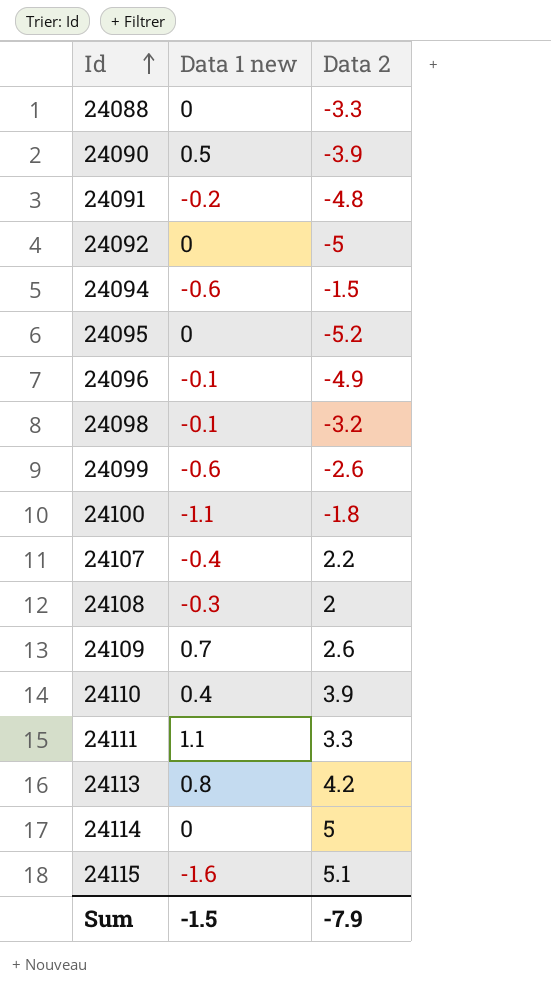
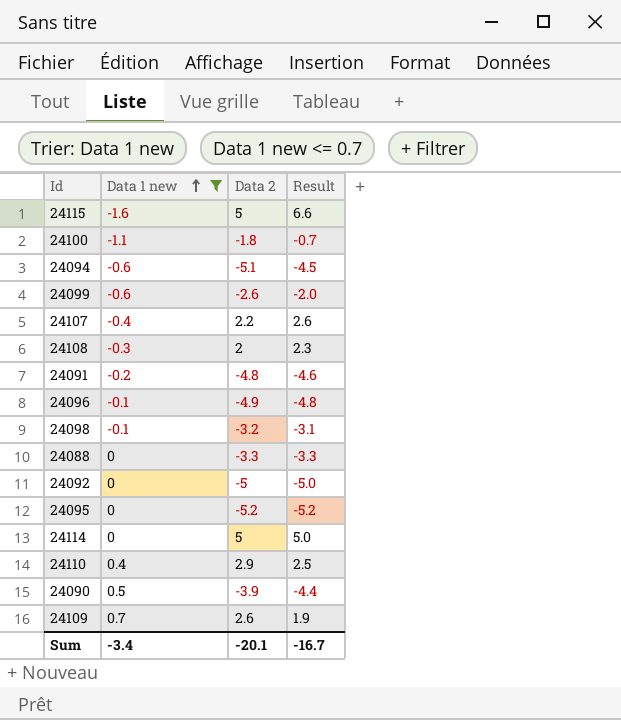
filter: none -> Data 1 new <= 0.7
row order: Id ascending -> Data 1 new ascending
column Result | formula: none -> [Data 2] - [Data 1 new]
24115 | Data 2: 5.1 -> 5
24094 | Data 2: -1.5 -> -5.1
24110 | Data 2: 3.9 -> 2.9
Sum | Data 1 new: -1.5 -> -3.4
Sum | Data 2: -7.9 -> -20.1

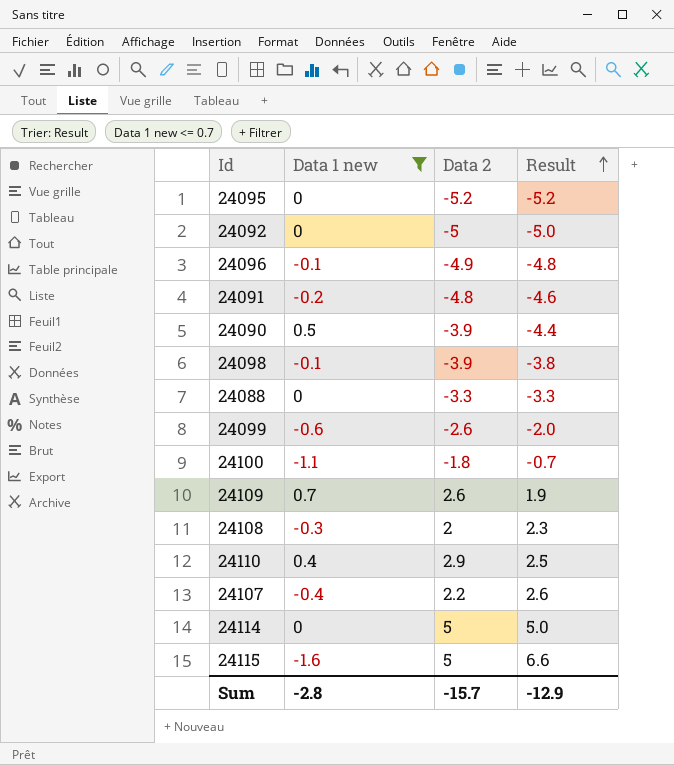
row order: Data 1 new ascending -> Result ascending
row 24094: -0.6 | -5.1 | -4.5 -> none
24098 | Data 2: -3.2 -> -3.9
24098 | Result: -3.1 -> -3.8
Sum | Data 1 new: -3.4 -> -2.8
Sum | Data 2: -20.1 -> -15.7
Sum | Result: -16.7 -> -12.9

